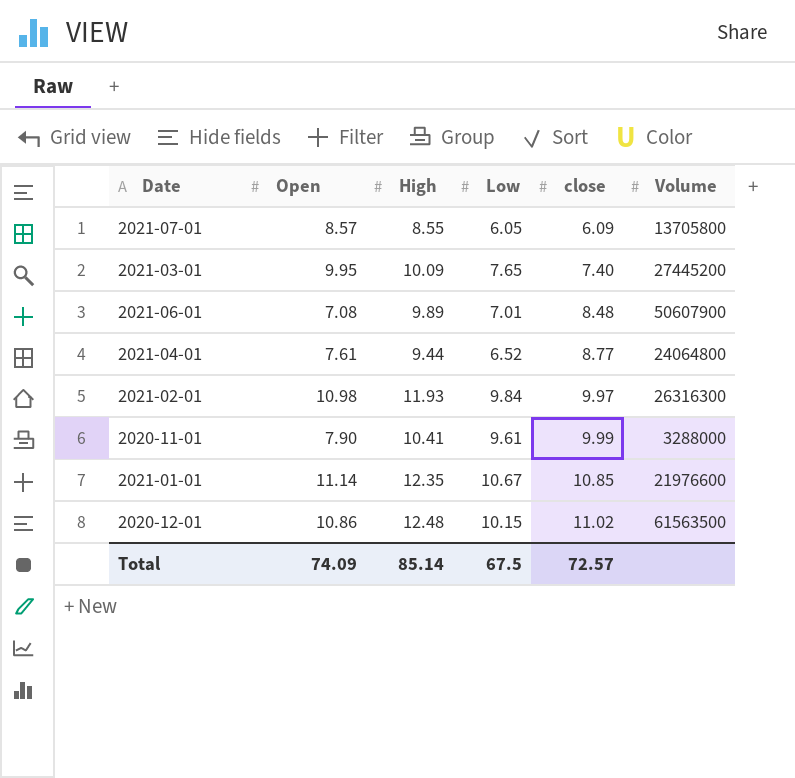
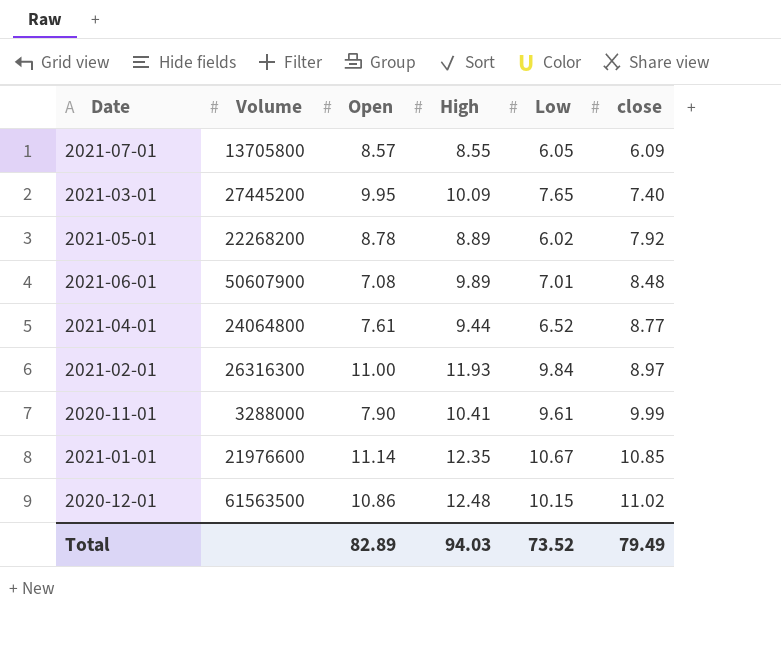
column Volume | position: 6 -> 2
row 2021-05-01: none -> 22268200 | 8.78 | 8.89 | 6.02 | 7.92
2021-02-01 | Open: 10.98 -> 11.00
2021-02-01 | close: 9.97 -> 8.97
Total | Open: 74.09 -> 82.89
Total | High: 85.14 -> 94.03
Total | Low: 67.5 -> 73.52
Total | close: 72.57 -> 79.49

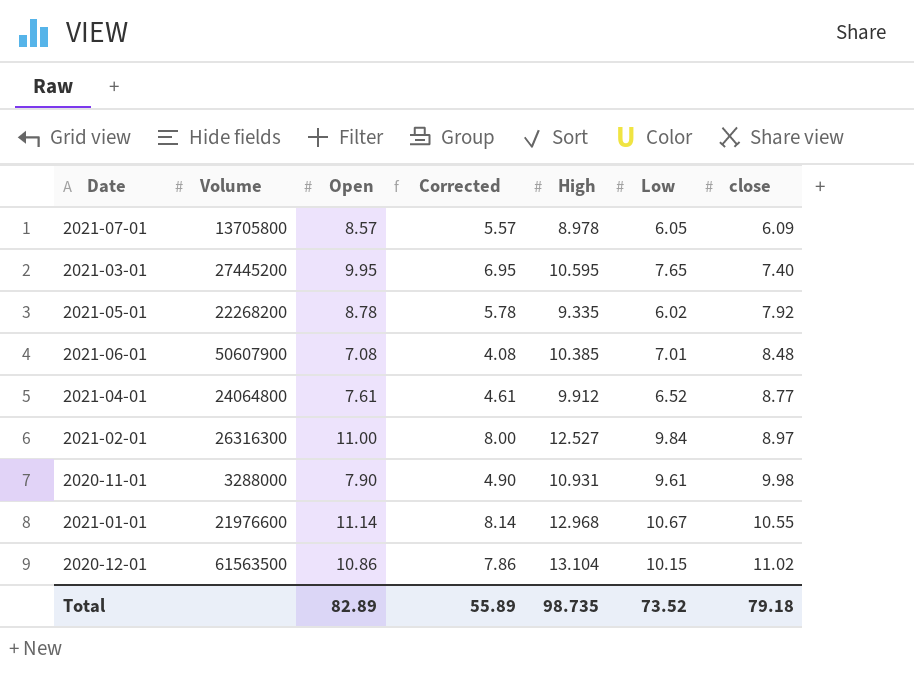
column Corrected | formula: none -> [Open] - 3
2021-07-01 | High: 8.55 -> 8.978
2021-03-01 | High: 10.09 -> 10.595
2021-05-01 | High: 8.89 -> 9.335
2021-06-01 | High: 9.89 -> 10.385
2021-04-01 | High: 9.44 -> 9.912
2021-02-01 | High: 11.93 -> 12.527
2020-11-01 | High: 10.41 -> 10.931
2020-11-01 | close: 9.99 -> 9.98
2021-01-01 | High: 12.35 -> 12.968
2021-01-01 | close: 10.85 -> 10.55
2020-12-01 | High: 12.48 -> 13.104
Total | High: 94.03 -> 98.735
Total | close: 79.49 -> 79.18

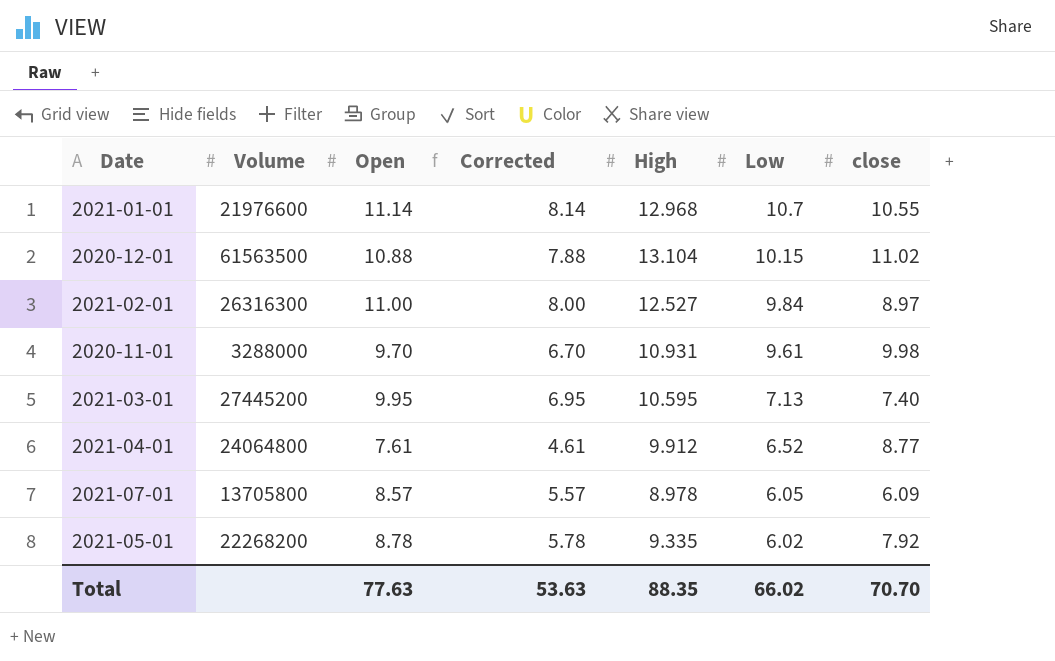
row order: close ascending -> Low descending
row 2021-06-01: 50607900 | 7.08 | 4.08 | 10.385 | 7.01 | 8.48 -> none
2021-01-01 | Low: 10.67 -> 10.7
2020-12-01 | Open: 10.86 -> 10.88
2020-12-01 | Corrected: 7.86 -> 7.88
2020-11-01 | Open: 7.90 -> 9.70
2020-11-01 | Corrected: 4.90 -> 6.70
2021-03-01 | Low: 7.65 -> 7.13
Total | Open: 82.89 -> 77.63
Total | Corrected: 55.89 -> 53.63
Total | High: 98.735 -> 88.35
Total | Low: 73.52 -> 66.02
Total | close: 79.18 -> 70.70

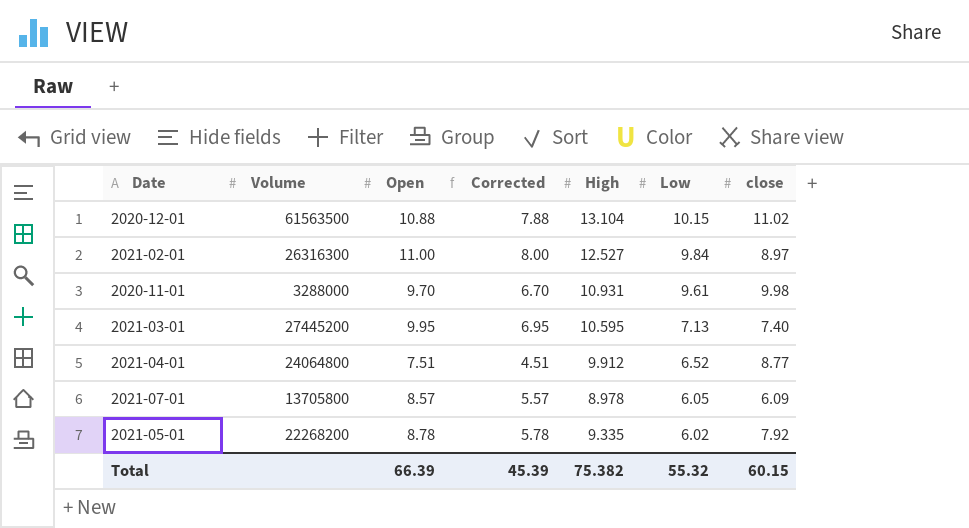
row 2021-01-01: 21976600 | 11.14 | 8.14 | 12.968 | 10.7 | 10.55 -> none
2021-04-01 | Open: 7.61 -> 7.51
2021-04-01 | Corrected: 4.61 -> 4.51
Total | Open: 77.63 -> 66.39
Total | Corrected: 53.63 -> 45.39
Total | High: 88.35 -> 75.382
Total | Low: 66.02 -> 55.32
Total | close: 70.70 -> 60.15

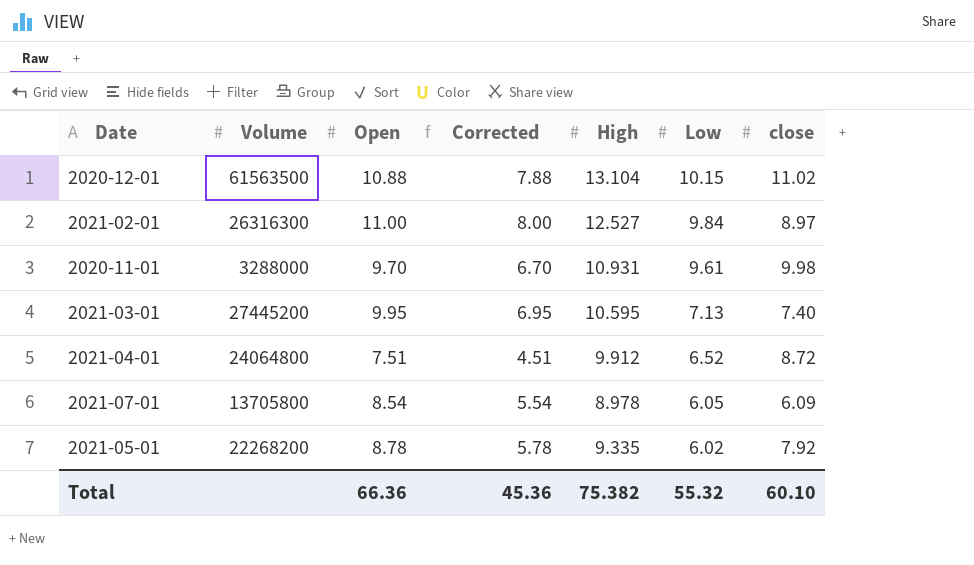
2021-04-01 | close: 8.77 -> 8.72
2021-07-01 | Open: 8.57 -> 8.54
2021-07-01 | Corrected: 5.57 -> 5.54
Total | Open: 66.39 -> 66.36
Total | Corrected: 45.39 -> 45.36
Total | close: 60.15 -> 60.10

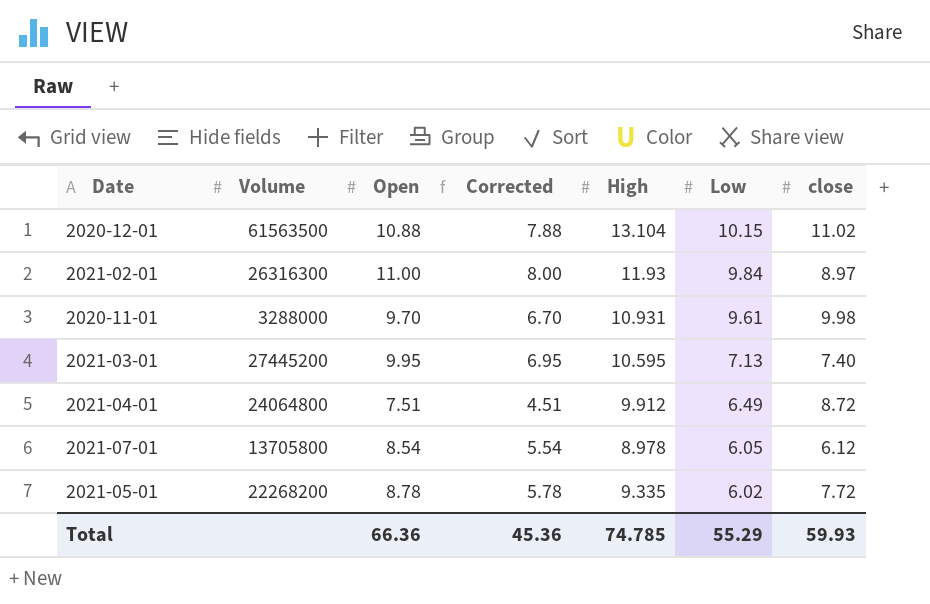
2021-02-01 | High: 12.527 -> 11.93
2021-04-01 | Low: 6.52 -> 6.49
2021-07-01 | close: 6.09 -> 6.12
2021-05-01 | close: 7.92 -> 7.72
Total | High: 75.382 -> 74.785
Total | Low: 55.32 -> 55.29
Total | close: 60.10 -> 59.93

